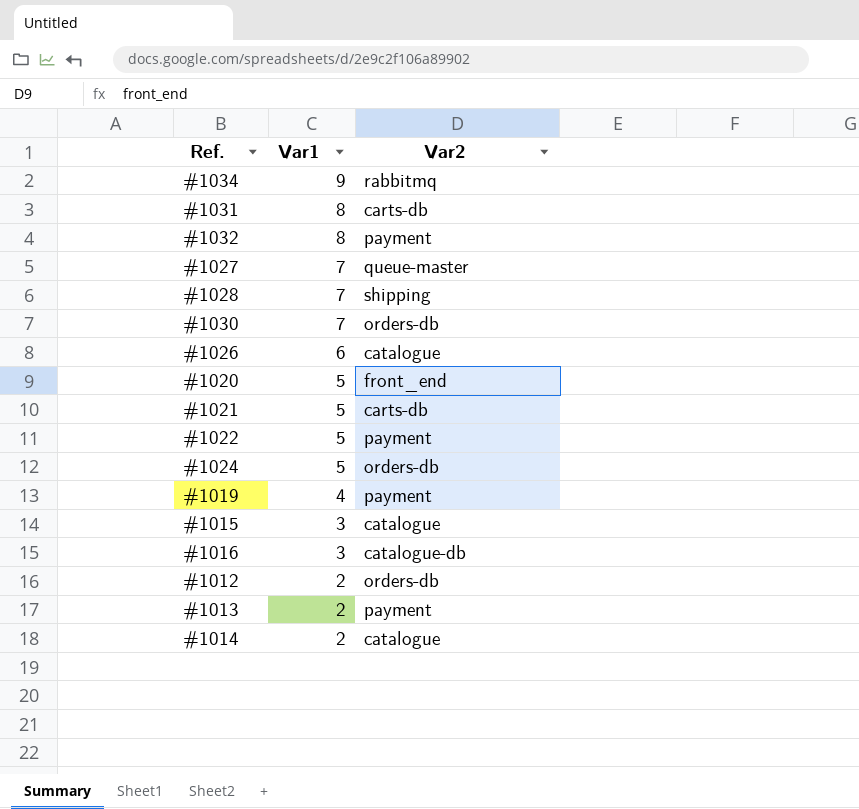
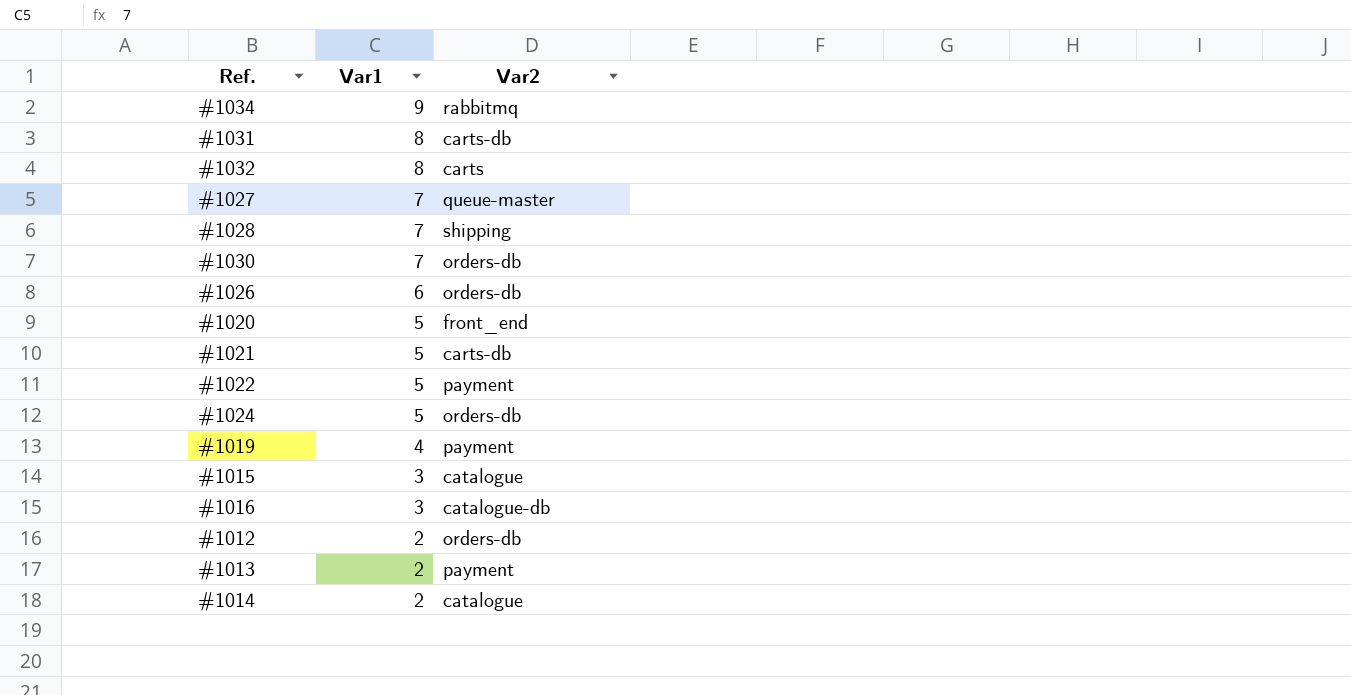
#1032 | Var2: payment -> carts
#1026 | Var2: catalogue -> orders-db

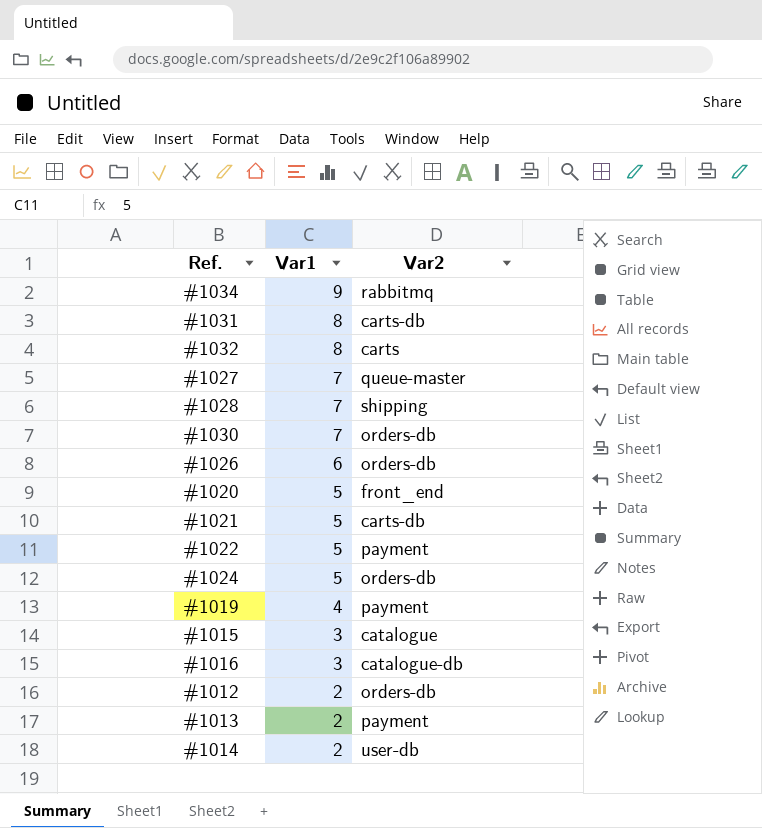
#1014 | Var2: catalogue -> user-db

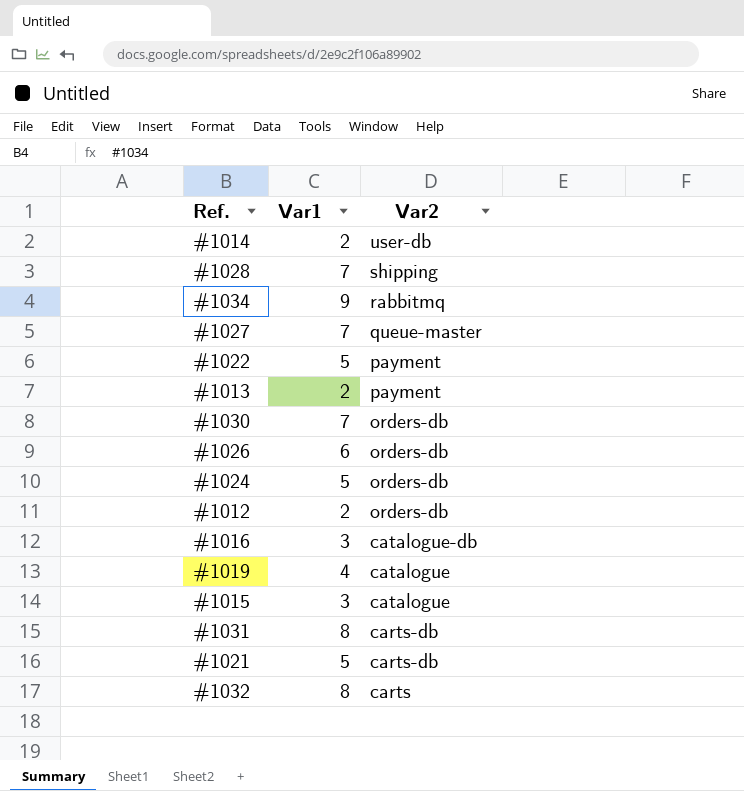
row order: Var1 descending -> Var2 descending
row #1020: 5 | front_end -> none
#1019 | Var2: payment -> catalogue

